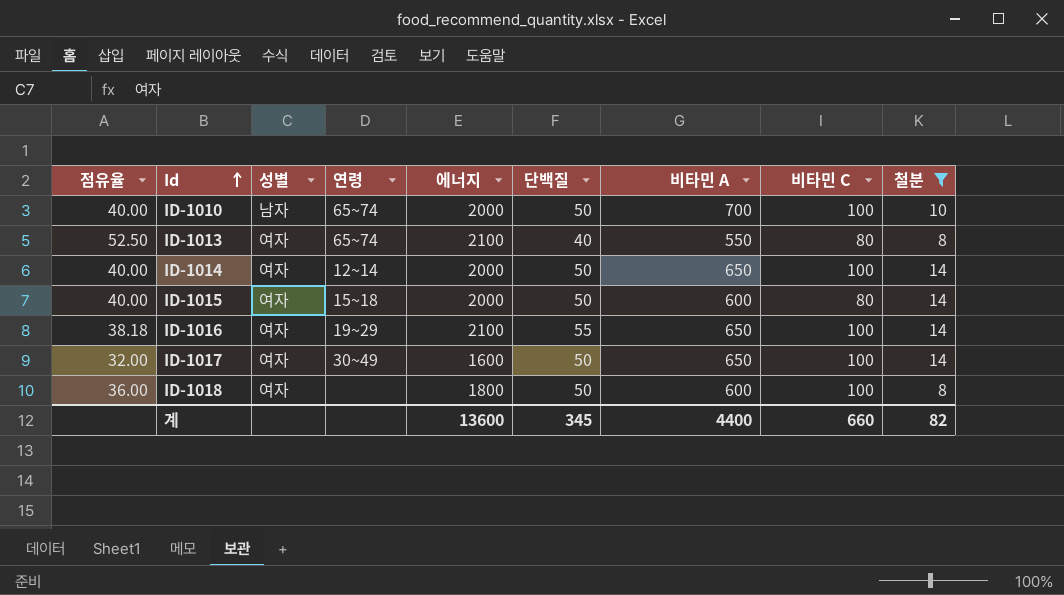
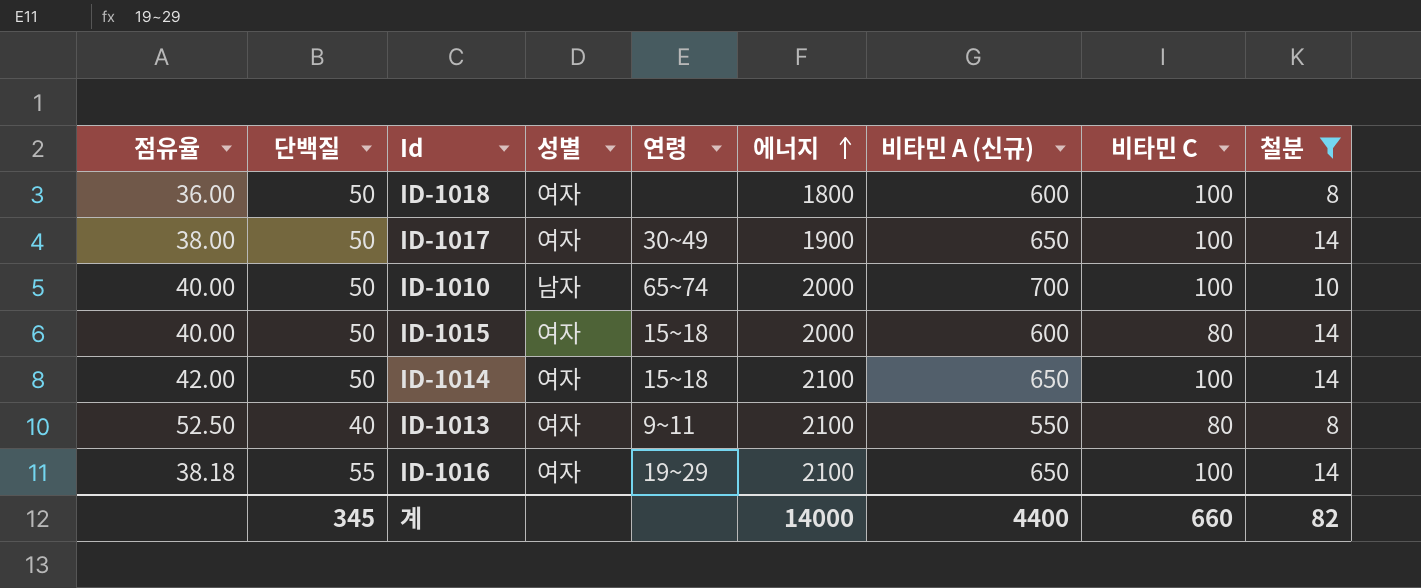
row order: Id ascending -> 에너지 ascending
column 단백질 | position: 6 -> 2
column name: 비타민 A -> 비타민 A (신규)
ID-1017 | 점유율: 32.00 -> 38.00
ID-1017 | 에너지: 1600 -> 1900
ID-1014 | 점유율: 40.00 -> 42.00
ID-1014 | 연령: 12~14 -> 15~18
ID-1014 | 에너지: 2000 -> 2100
ID-1013 | 연령: 65~74 -> 9~11
계 | 에너지: 13600 -> 14000

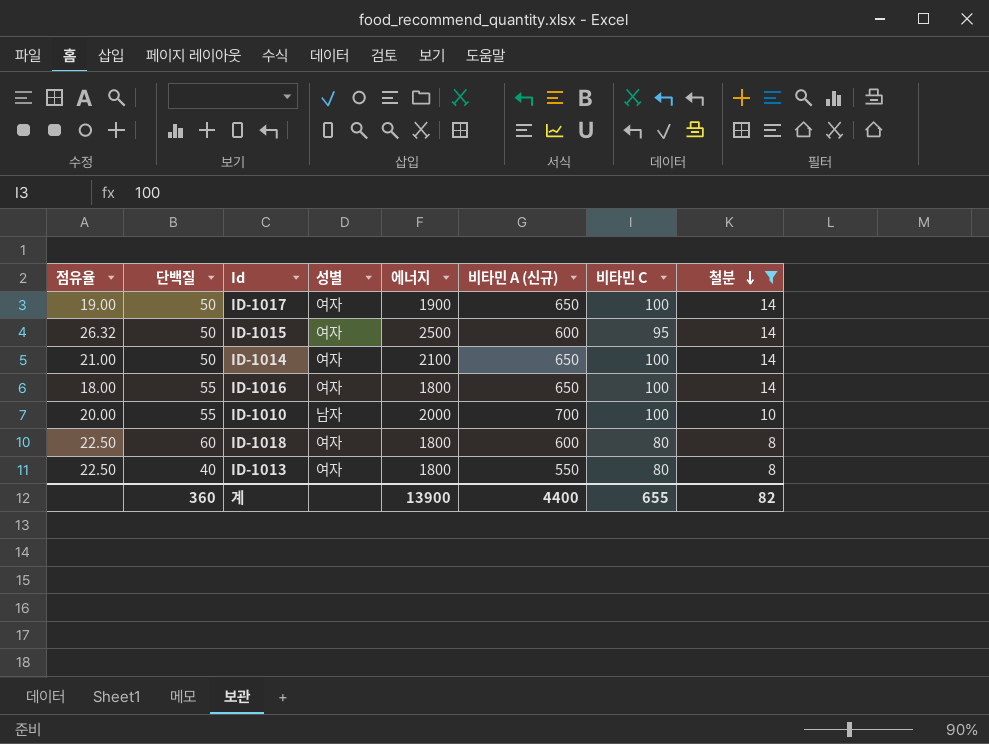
row order: 에너지 ascending -> 철분 descending
column 연령 | position: 5 -> none
column 점유율 | formula: [에너지] / [단백질] -> [에너지] / [비타민 C]
ID-1015 | 에너지: 2000 -> 2500
ID-1015 | 비타민 C: 80 -> 95
ID-1016 | 에너지: 2100 -> 1800
ID-1010 | 단백질: 50 -> 55
ID-1018 | 단백질: 50 -> 60
ID-1018 | 비타민 C: 100 -> 80
ID-1013 | 에너지: 2100 -> 1800
계 | 단백질: 345 -> 360
계 | 에너지: 14000 -> 13900
계 | 비타민 C: 660 -> 655

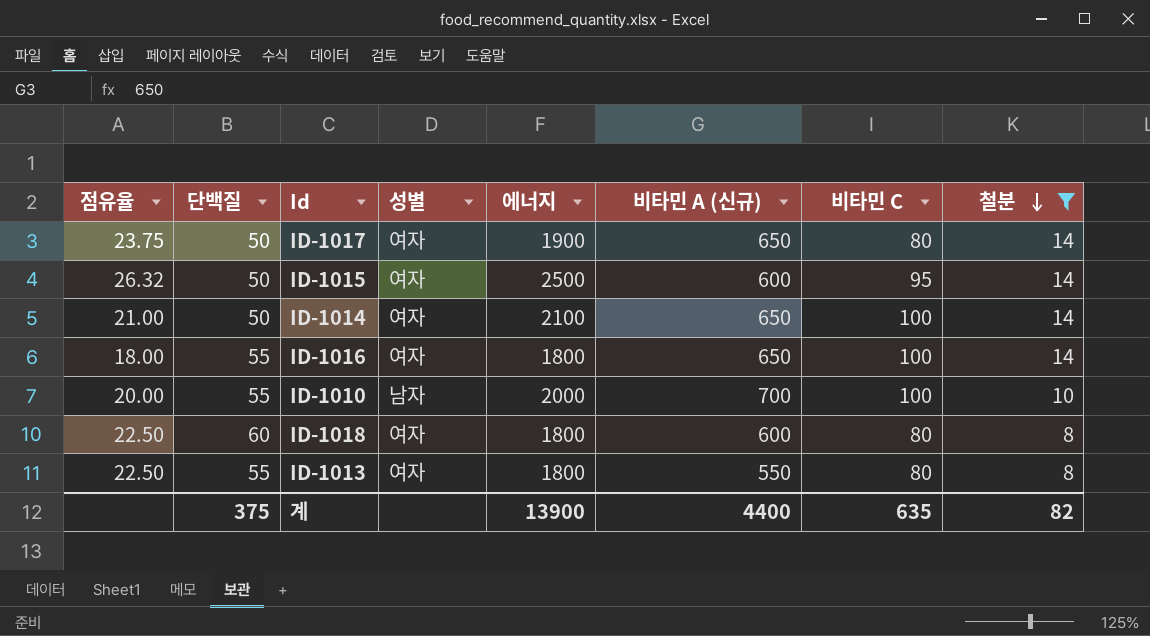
ID-1017 | 점유율: 19.00 -> 23.75
ID-1017 | 비타민 C: 100 -> 80
ID-1013 | 단백질: 40 -> 55
계 | 단백질: 360 -> 375
계 | 비타민 C: 655 -> 635

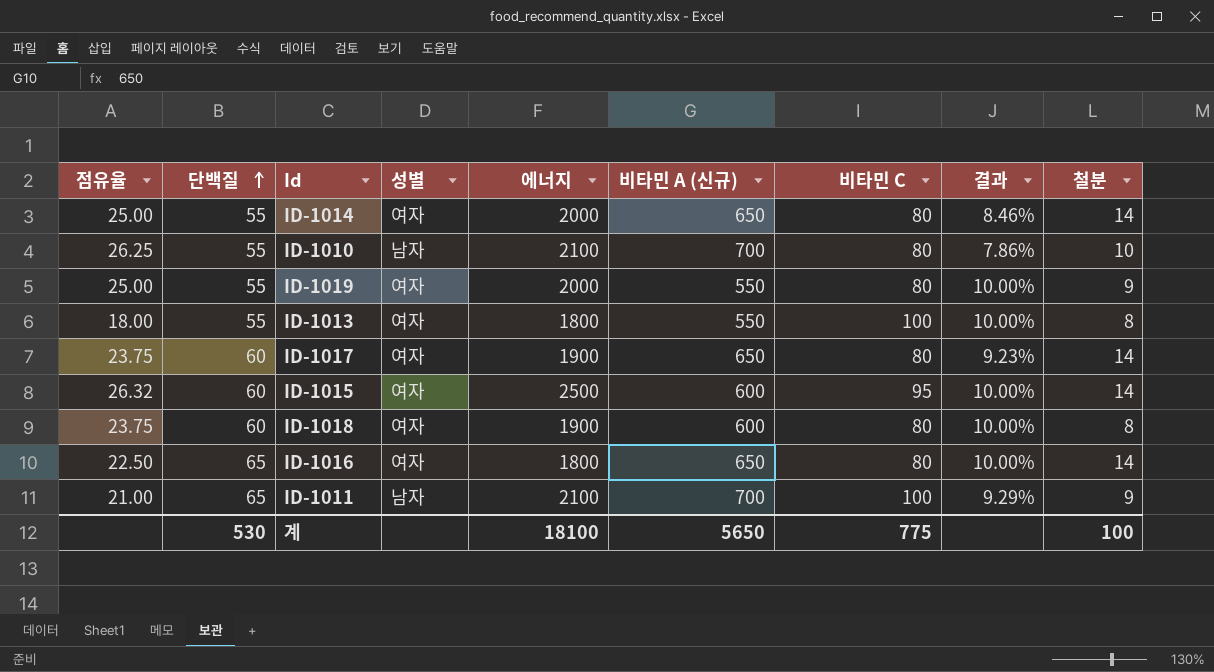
filter: 철분 != 9 -> none
row order: 철분 descending -> 단백질 ascending
column 결과 | formula: none -> [단백질] / [비타민 A (신규)]
ID-1014 | 점유율: 21.00 -> 25.00
ID-1014 | 단백질: 50 -> 55
ID-1014 | 에너지: 2100 -> 2000
ID-1014 | 비타민 C: 100 -> 80
ID-1010 | 점유율: 20.00 -> 26.25
ID-1010 | 에너지: 2000 -> 2100
ID-1010 | 비타민 C: 100 -> 80
ID-1013 | 점유율: 22.50 -> 18.00
ID-1013 | 비타민 C: 80 -> 100
ID-1017 | 단백질: 50 -> 60
ID-1015 | 단백질: 50 -> 60
ID-1018 | 점유율: 22.50 -> 23.75
ID-1018 | 에너지: 1800 -> 1900
ID-1016 | 점유율: 18.00 -> 22.50
ID-1016 | 단백질: 55 -> 65
ID-1016 | 비타민 C: 100 -> 80
계 | 단백질: 375 -> 530
계 | 에너지: 13900 -> 18100
계 | 비타민 A (신규): 4400 -> 5650
계 | 비타민 C: 635 -> 775
계 | 철분: 82 -> 100

